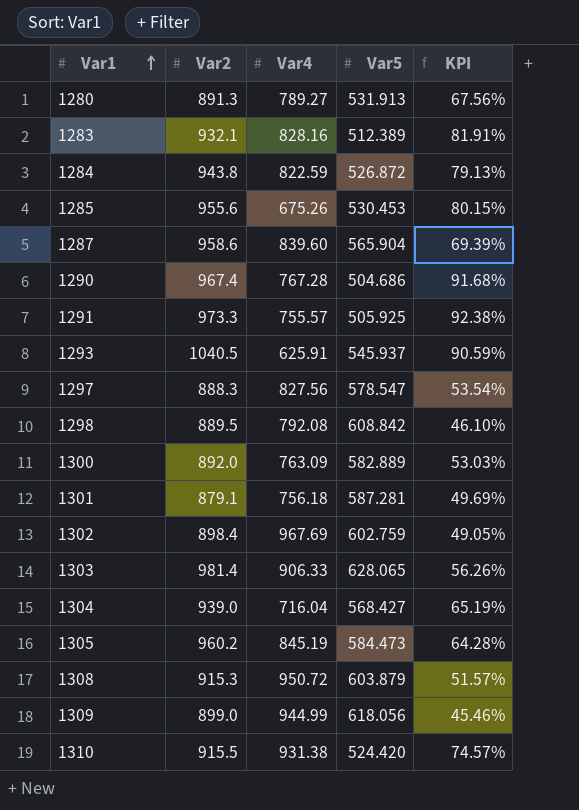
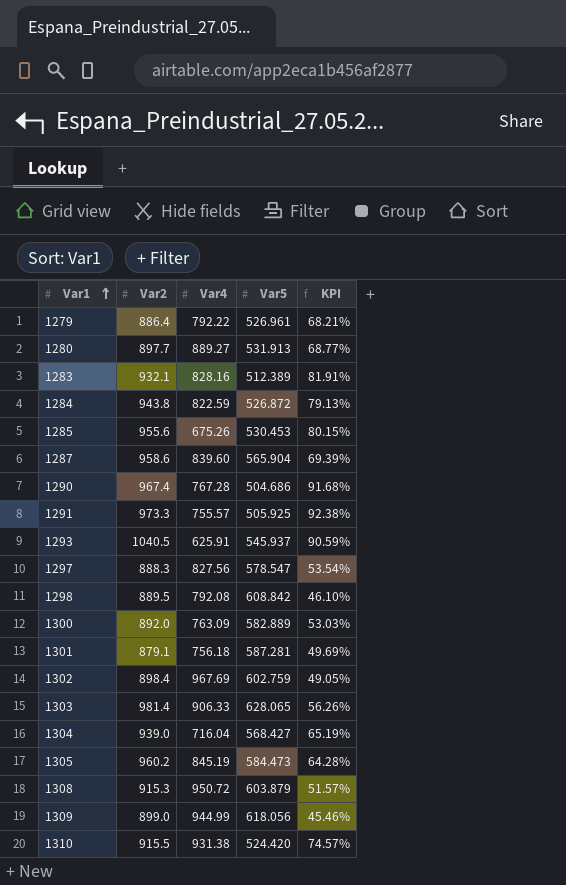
row 1279: none -> 886.4 | 792.22 | 526.961 | 68.21%
1280 | Var2: 891.3 -> 897.7
1280 | Var4: 789.27 -> 889.27
1280 | KPI: 67.56% -> 68.77%

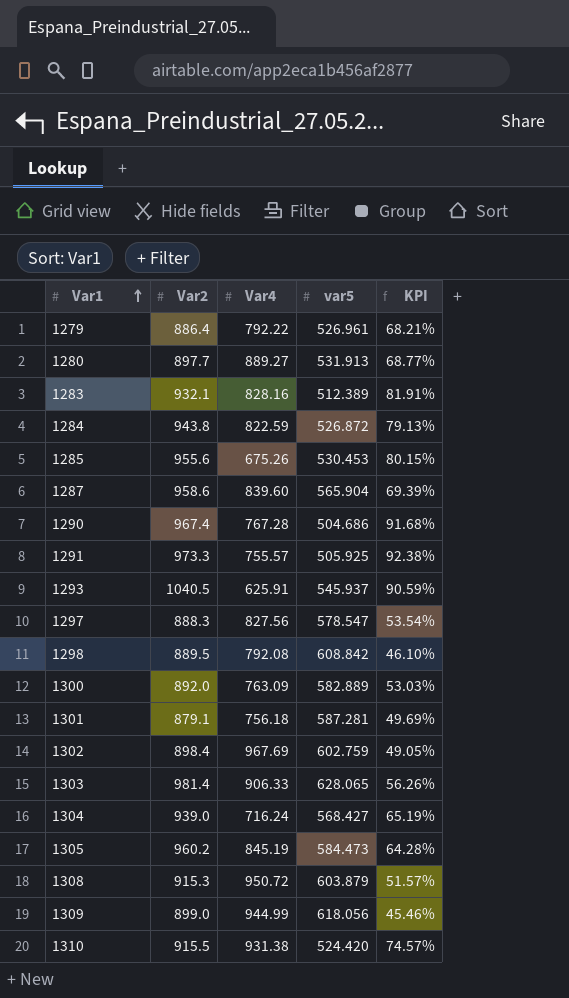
column name: Var5 -> var5
1304 | Var4: 716.04 -> 716.24

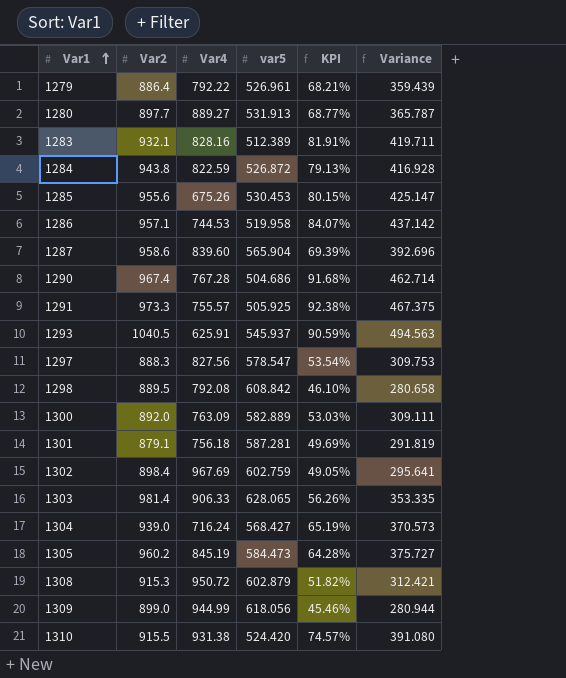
column Variance | formula: none -> [Var2] - [var5]
row 1286: none -> 957.1 | 744.53 | 519.958 | 84.07% | 437.142
1308 | var5: 603.879 -> 602.879
1308 | KPI: 51.57% -> 51.82%

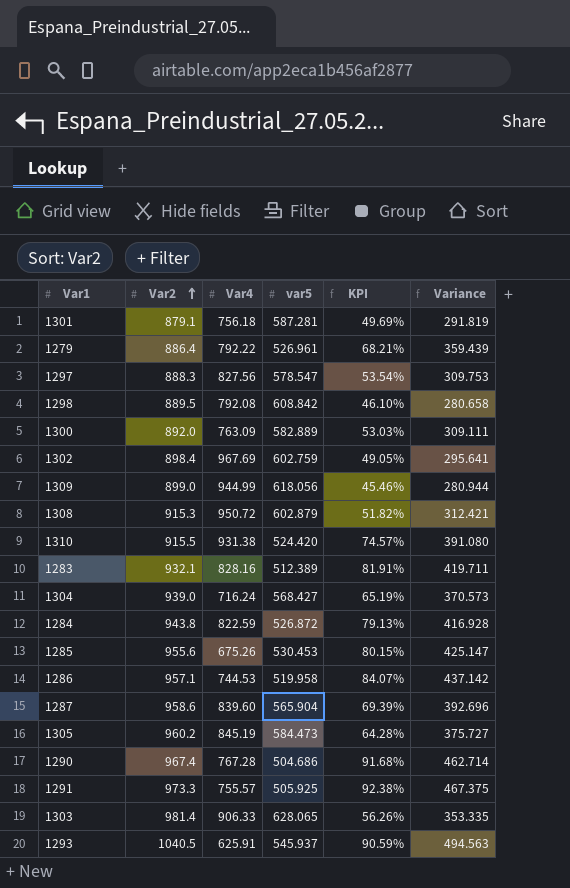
row order: Var1 ascending -> Var2 ascending
row 1280: 897.7 | 889.27 | 531.913 | 68.77% | 365.787 -> none

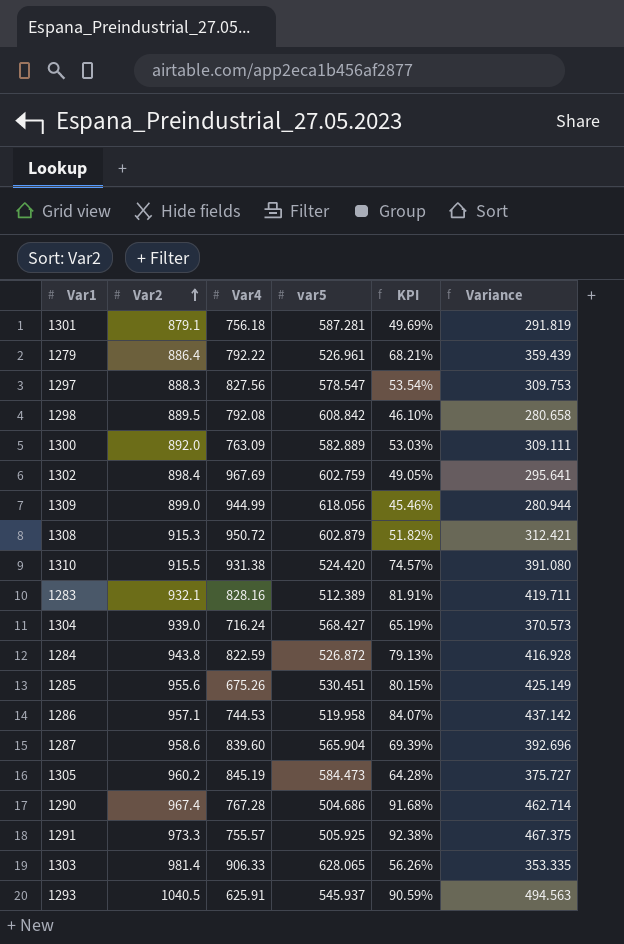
1285 | var5: 530.453 -> 530.451
1285 | Variance: 425.147 -> 425.149

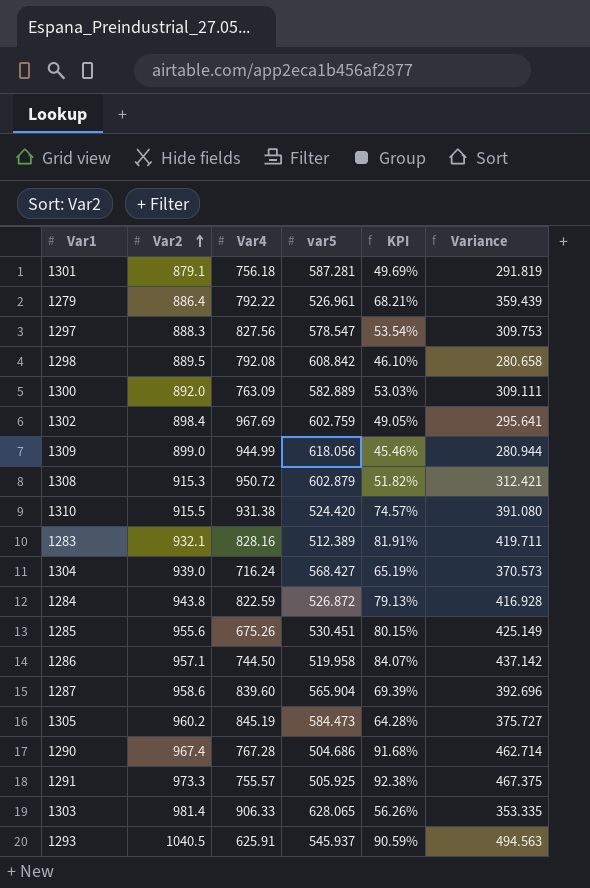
1286 | Var4: 744.53 -> 744.50

